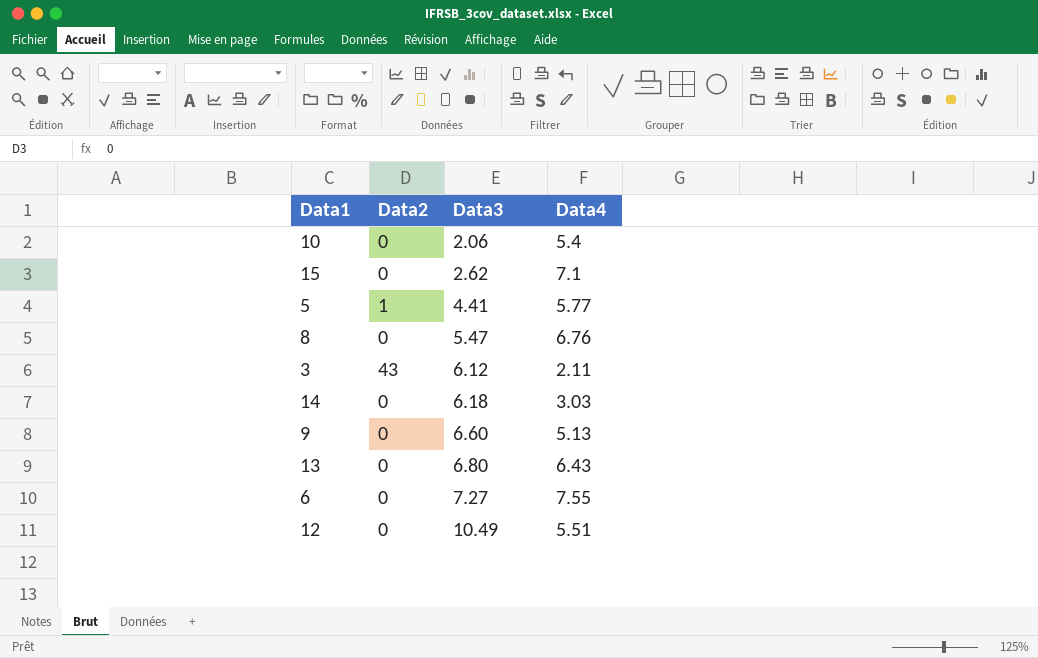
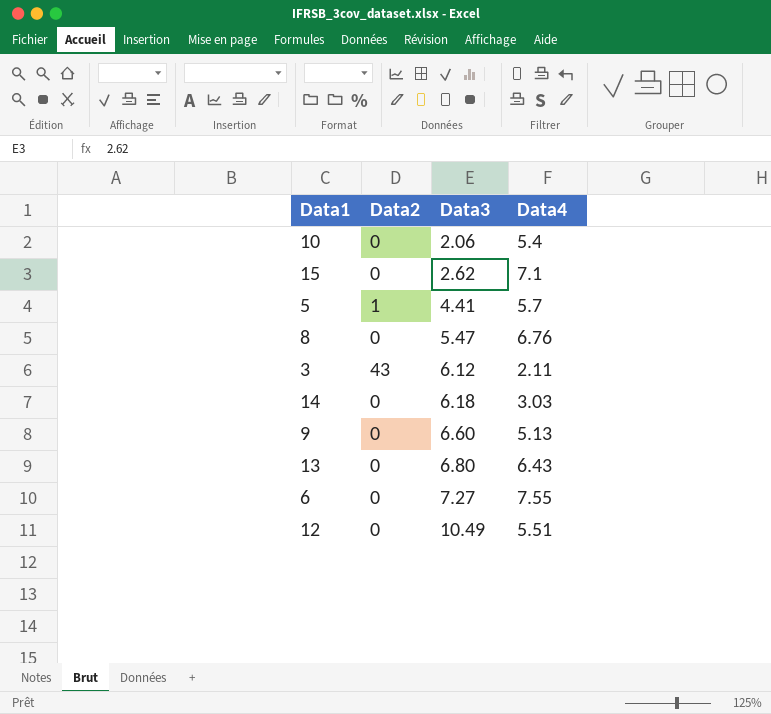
5 | Data4: 5.77 -> 5.7

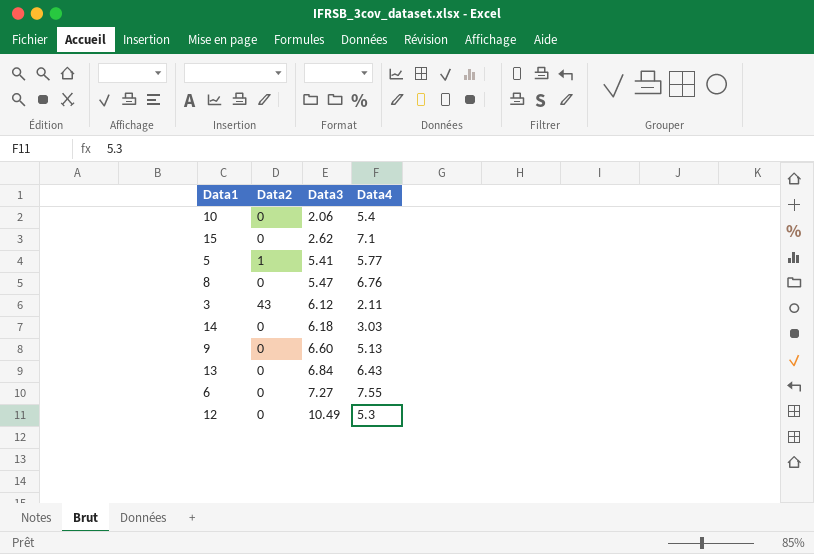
5 | Data3: 4.41 -> 5.41
5 | Data4: 5.7 -> 5.77
13 | Data3: 6.80 -> 6.84
12 | Data4: 5.51 -> 5.3

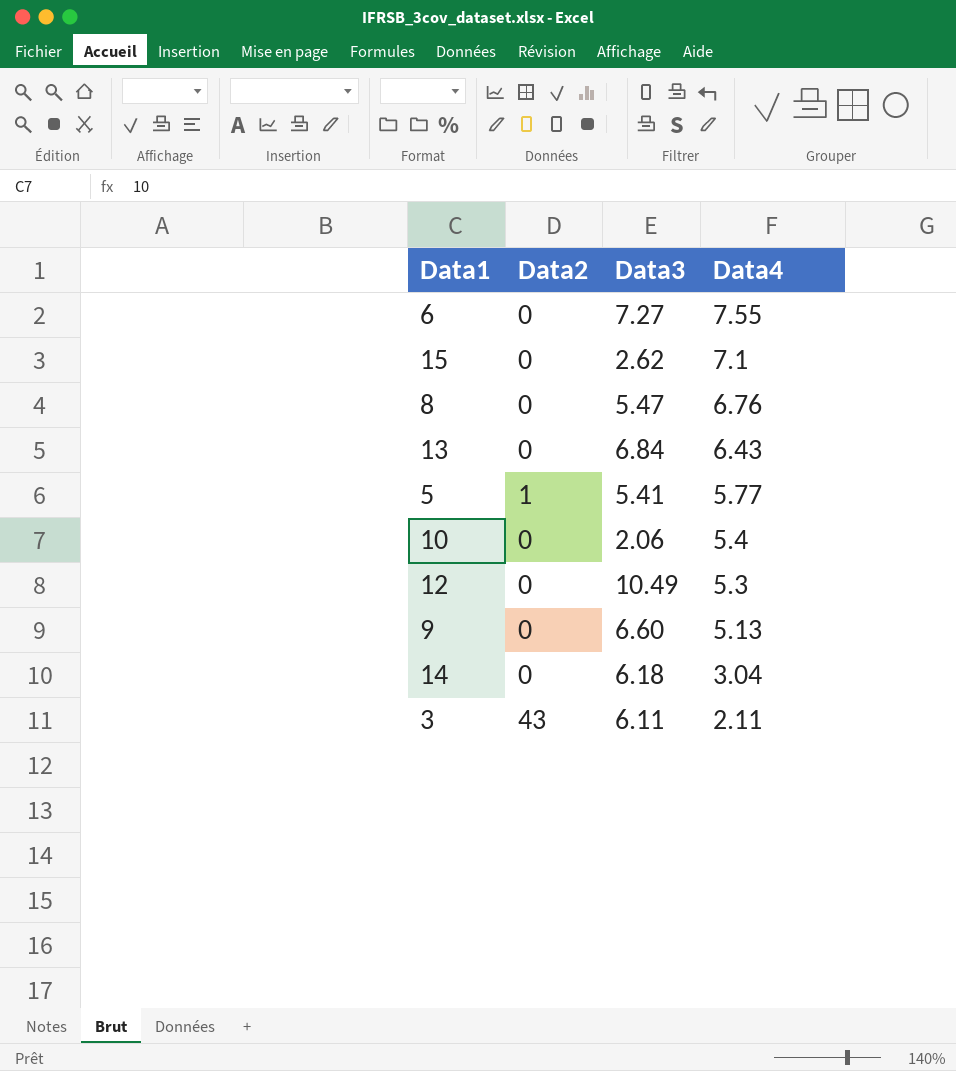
row order: Data3 ascending -> Data4 descending
14 | Data4: 3.03 -> 3.04
3 | Data3: 6.12 -> 6.11

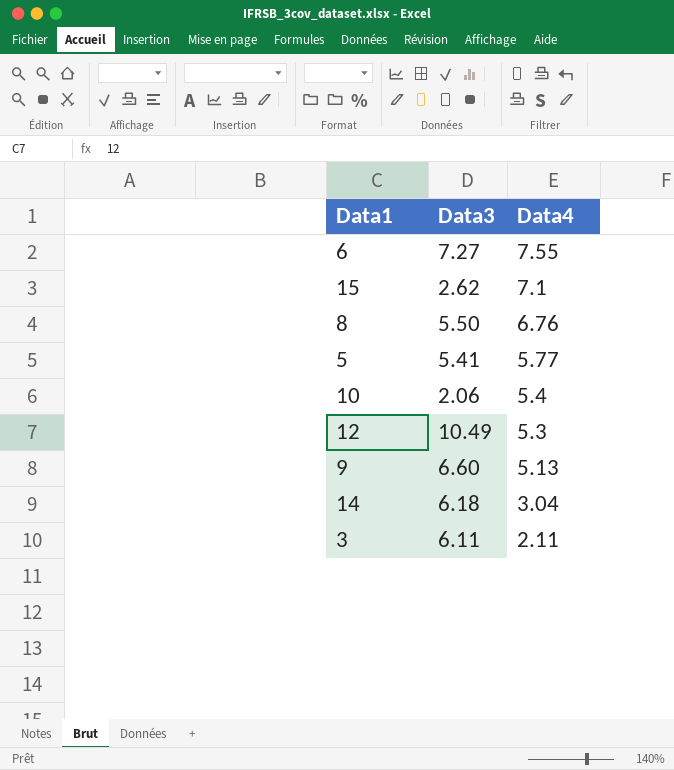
column Data2 | position: 2 -> none
row 13: 0 | 6.84 | 6.43 -> none
8 | Data3: 5.47 -> 5.50

